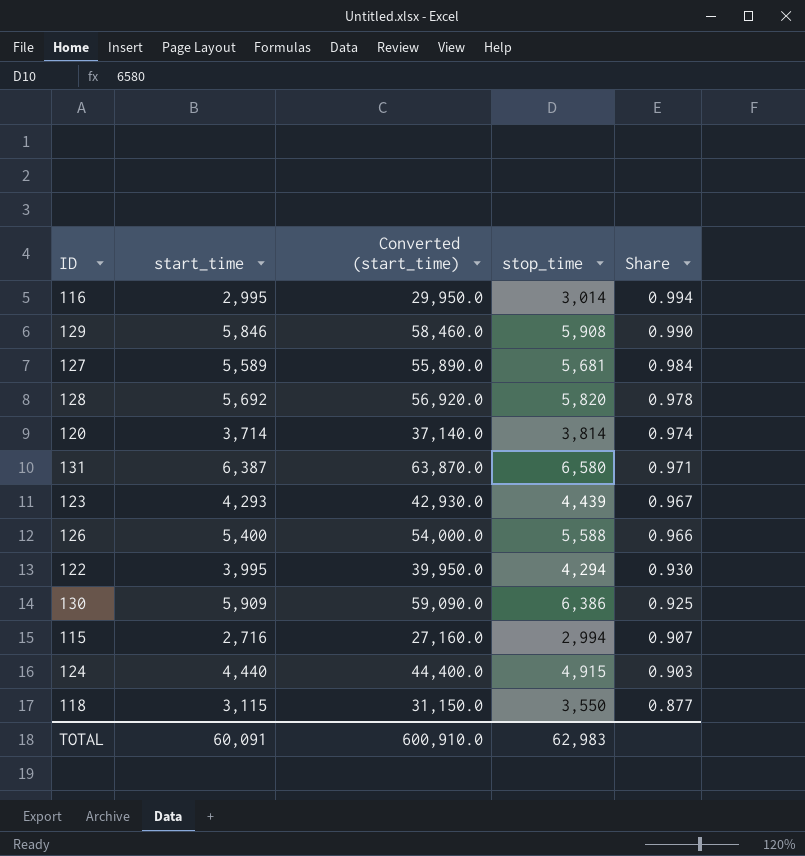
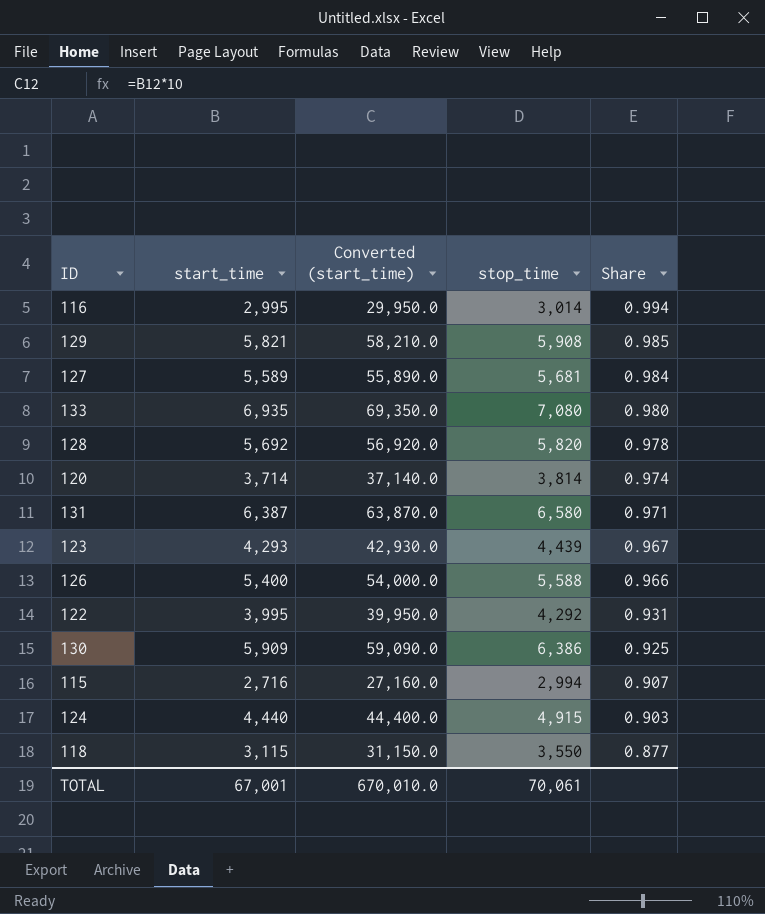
129 | start_time: 5,846 -> 5,821
129 | Converted (start_time): 58,460.0 -> 58,210.0
129 | Share: 0.990 -> 0.985
row 133: none -> 6,935 | 69,350.0 | 7,080 | 0.980
122 | stop_time: 4,294 -> 4,292
122 | Share: 0.930 -> 0.931
TOTAL | start_time: 60,091 -> 67,001
TOTAL | Converted (start_time): 600,910.0 -> 670,010.0
TOTAL | stop_time: 62,983 -> 70,061

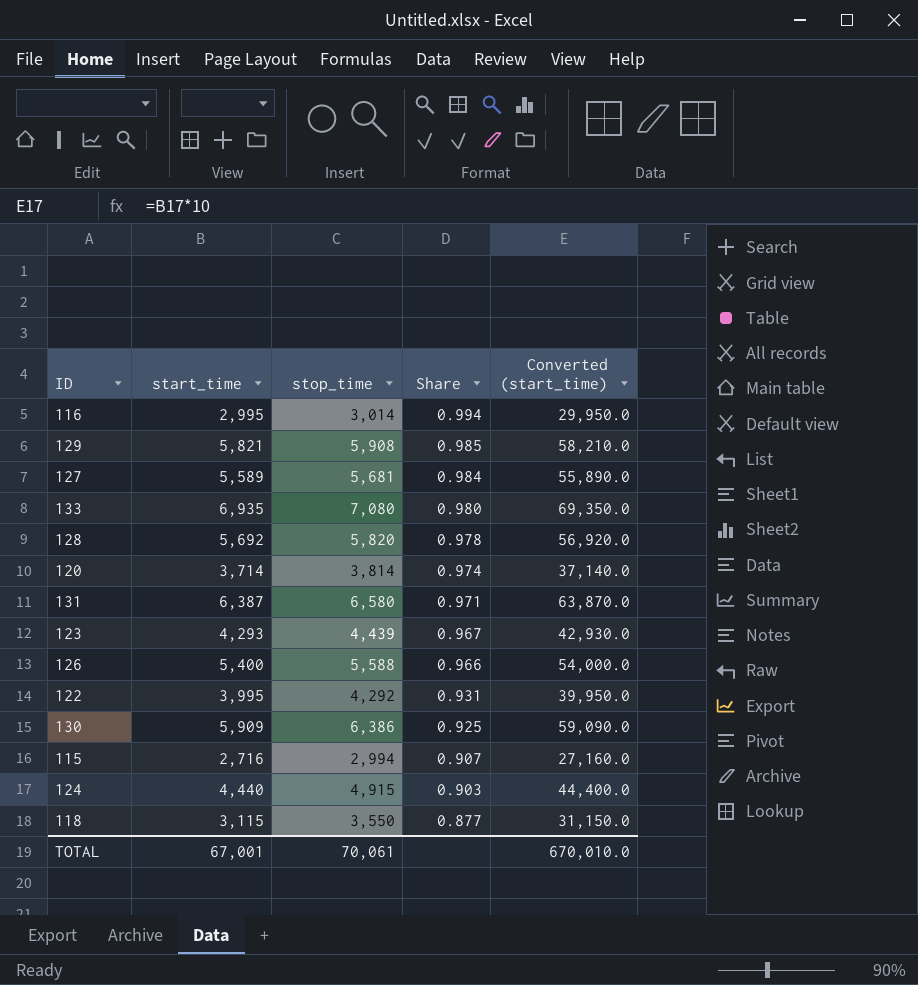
column Converted (start_time) | position: 3 -> 5

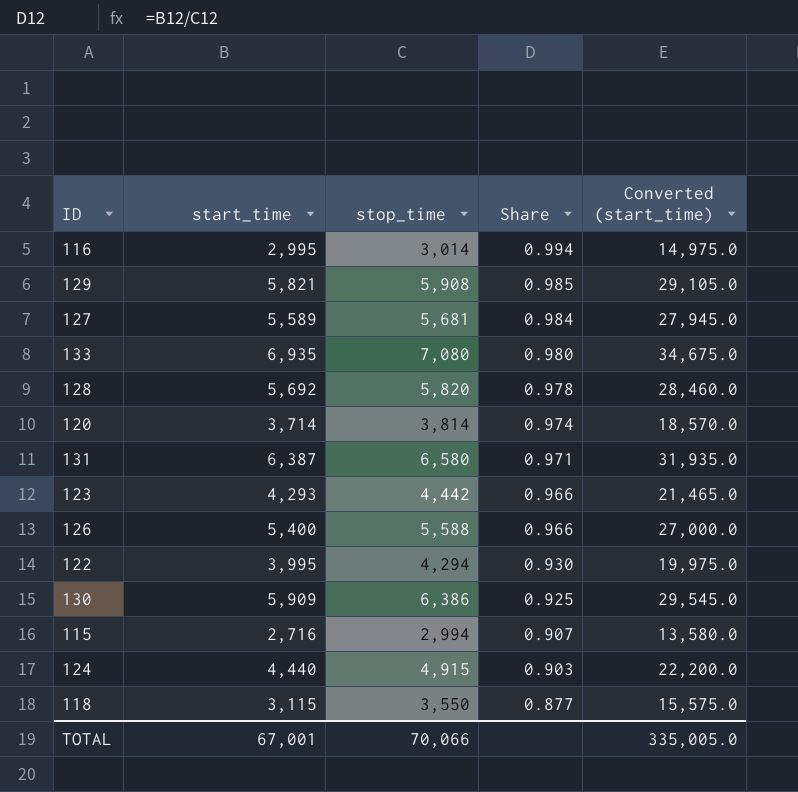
column Converted (start_time) | formula: [start_time] * 10 -> [start_time] * 5
123 | stop_time: 4,439 -> 4,442
123 | Share: 0.967 -> 0.966
122 | stop_time: 4,292 -> 4,294
122 | Share: 0.931 -> 0.930
TOTAL | stop_time: 70,061 -> 70,066
TOTAL | Converted (start_time): 670,010.0 -> 335,005.0

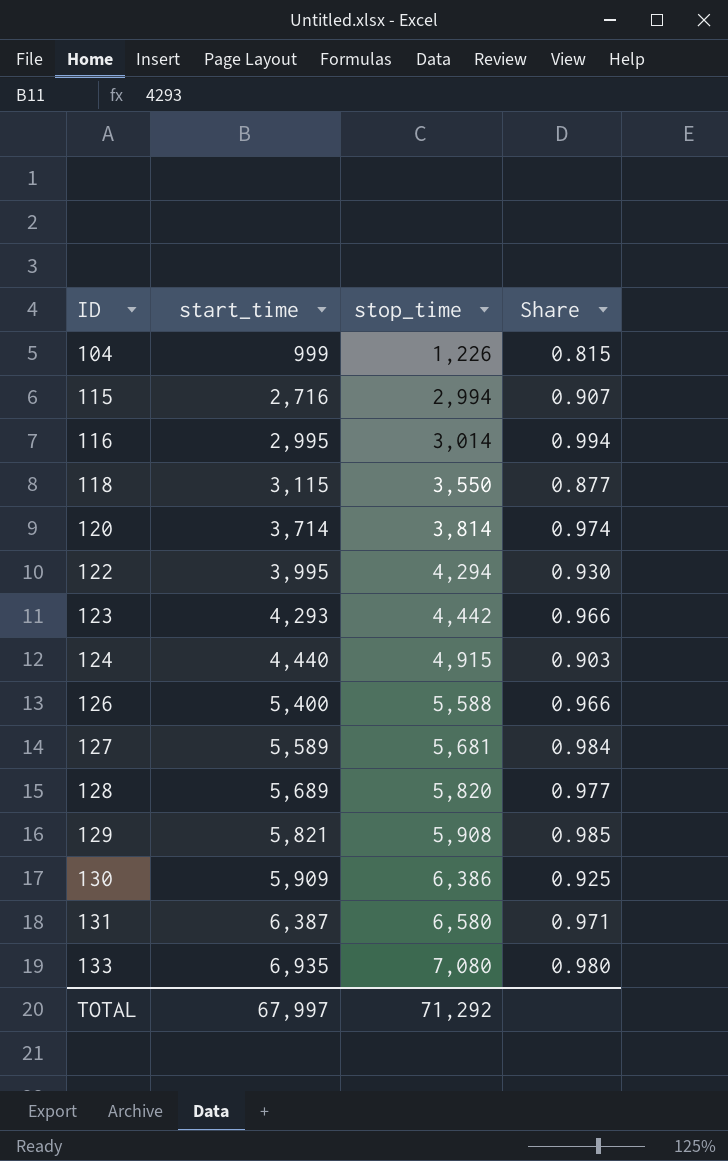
row order: Share descending -> ID ascending
column Converted (start_time) | formula: [start_time] * 5 -> none
row 104: none -> 999 | 1,226 | 0.815
128 | start_time: 5,692 -> 5,689
128 | Share: 0.978 -> 0.977
TOTAL | start_time: 67,001 -> 67,997
TOTAL | stop_time: 70,066 -> 71,292

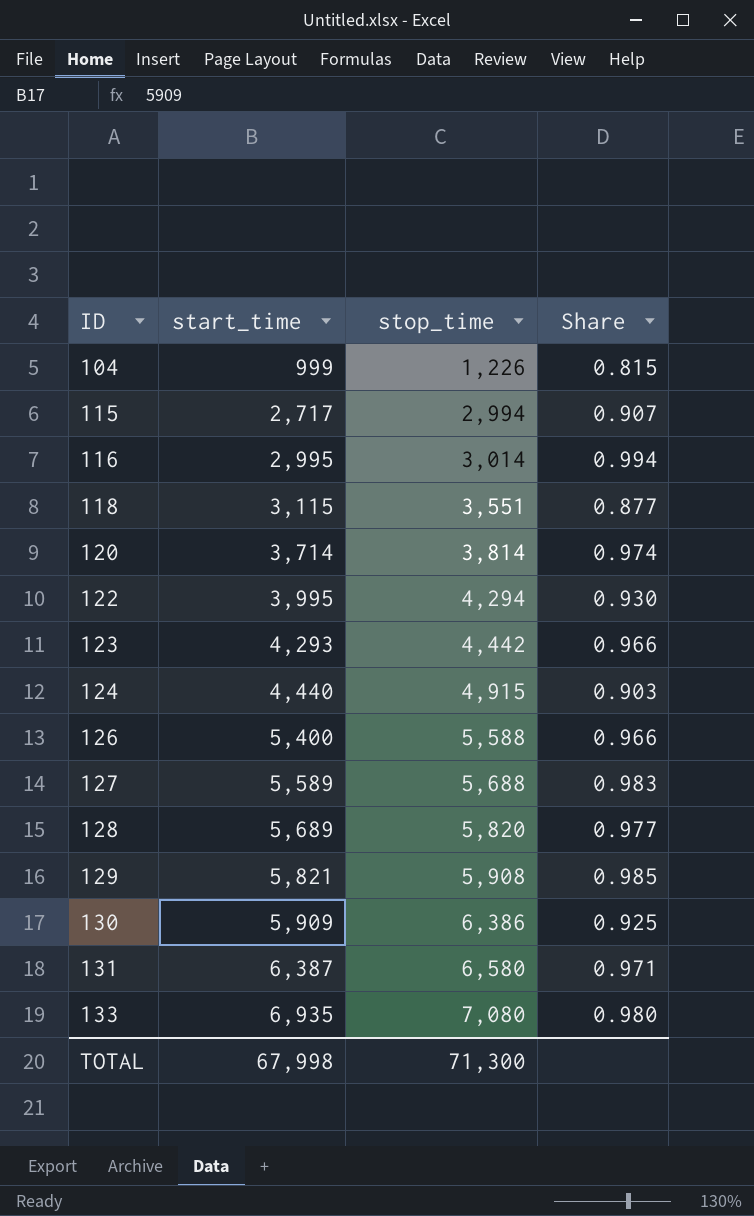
115 | start_time: 2,716 -> 2,717
118 | stop_time: 3,550 -> 3,551
127 | stop_time: 5,681 -> 5,688
127 | Share: 0.984 -> 0.983
TOTAL | start_time: 67,997 -> 67,998
TOTAL | stop_time: 71,292 -> 71,300

